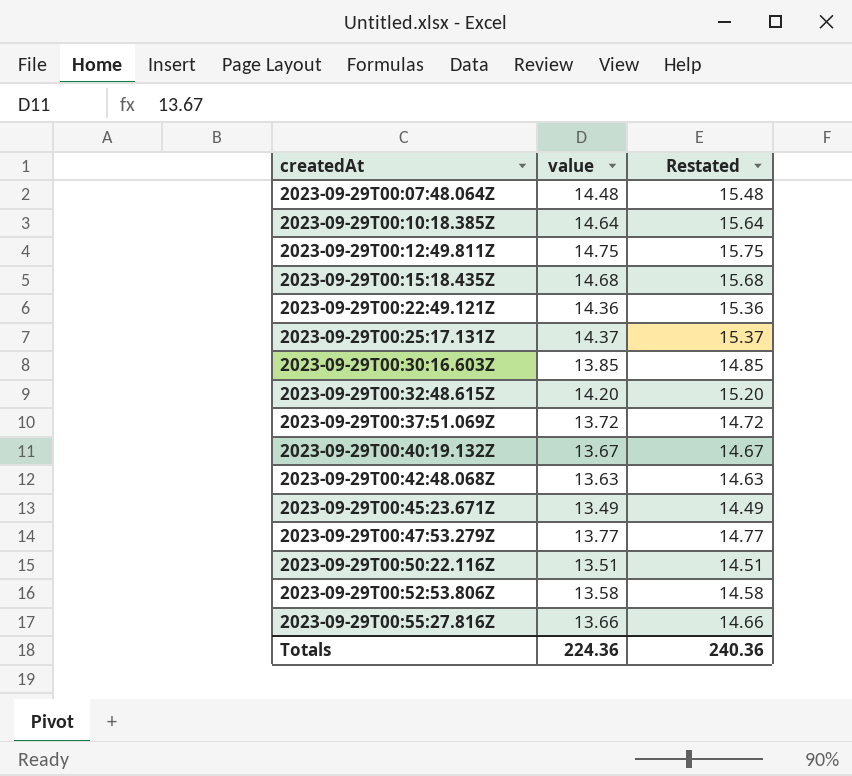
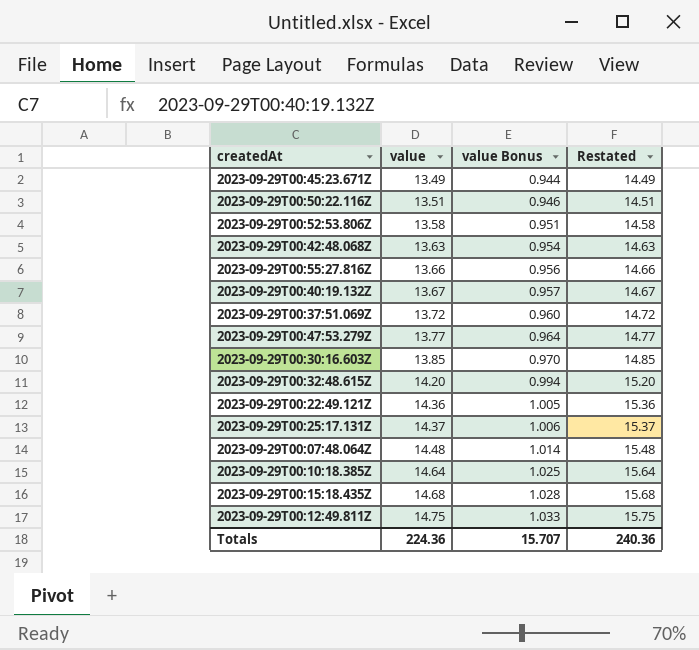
row order: createdAt ascending -> value ascending
column value Bonus | formula: none -> [value] * 0.07

